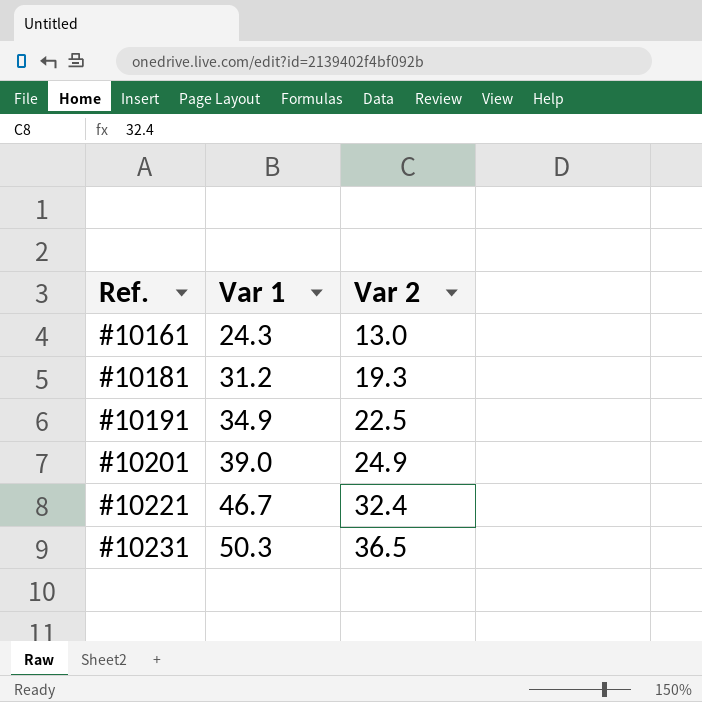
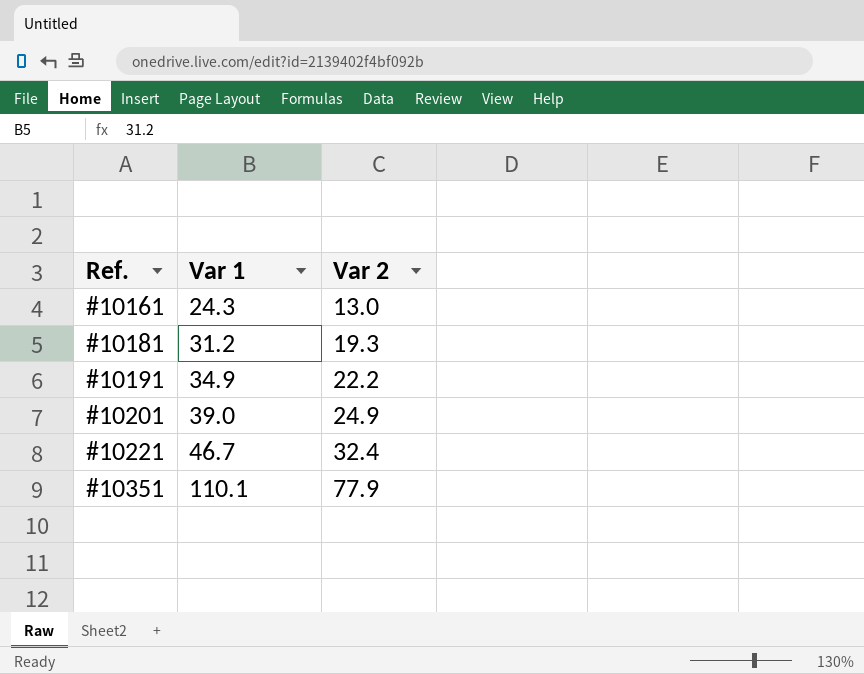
row #10231: 50.3 | 36.5 -> none
#10191 | Var 2: 22.5 -> 22.2
row #10351: none -> 110.1 | 77.9

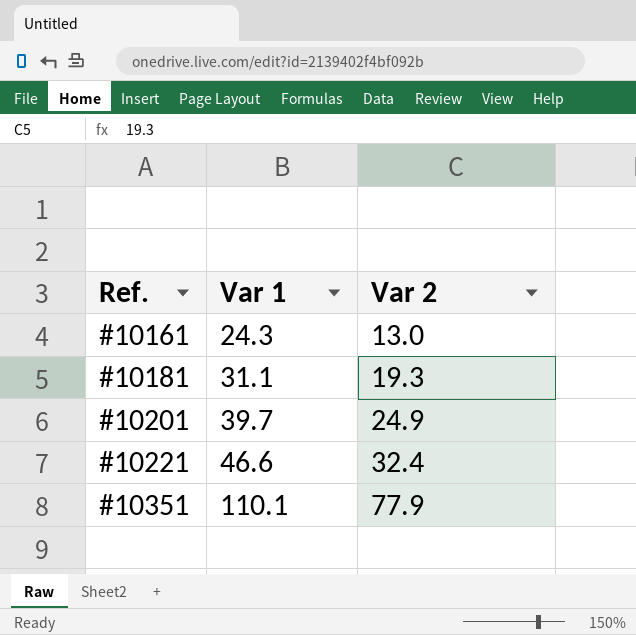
row #10191: 34.9 | 22.2 -> none
#10181 | Var 1: 31.2 -> 31.1
#10201 | Var 1: 39.0 -> 39.7
#10221 | Var 1: 46.7 -> 46.6

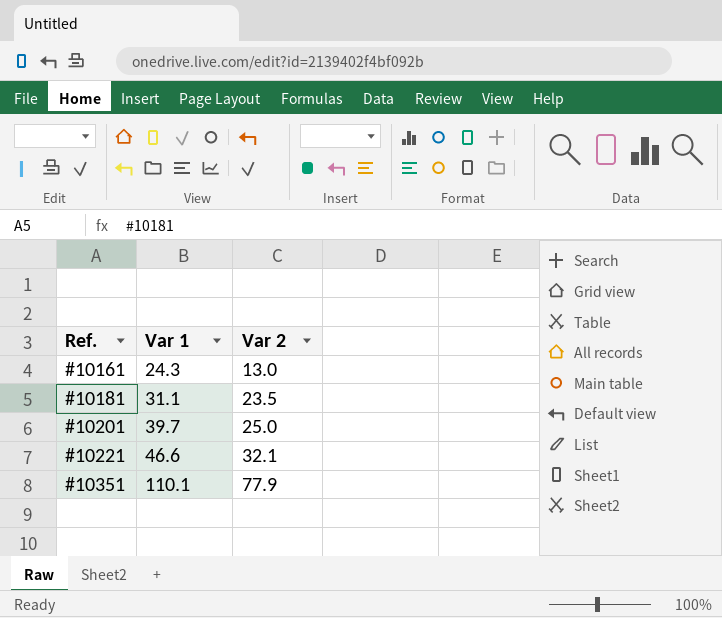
#10181 | Var 2: 19.3 -> 23.5
#10201 | Var 2: 24.9 -> 25.0
#10221 | Var 2: 32.4 -> 32.1

